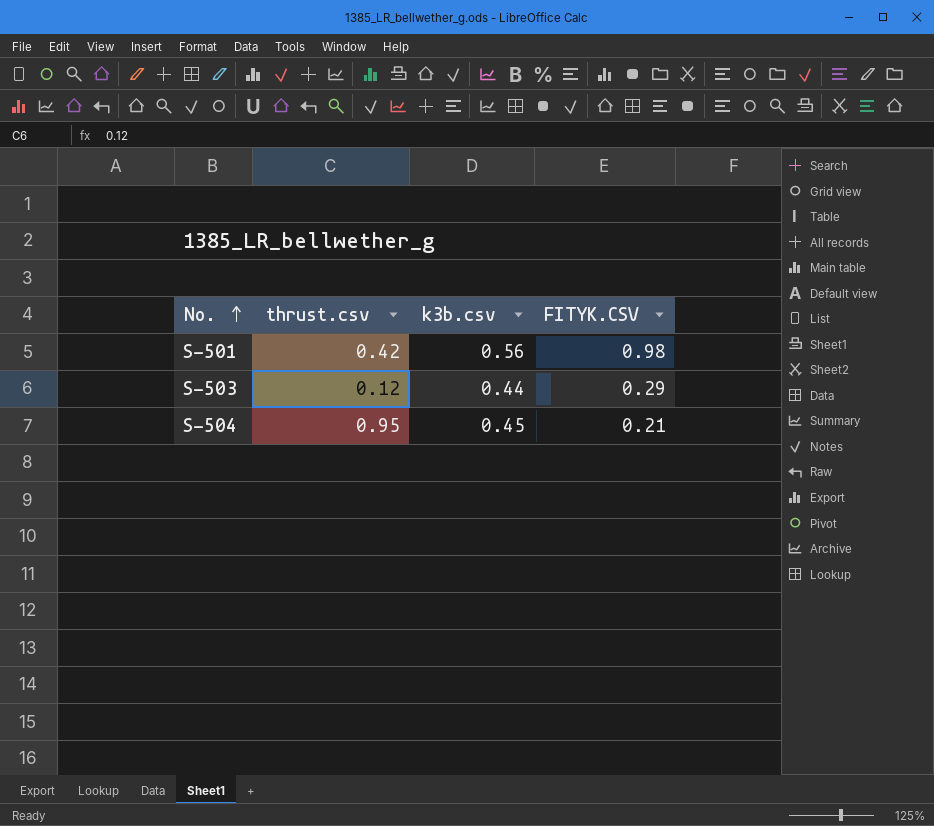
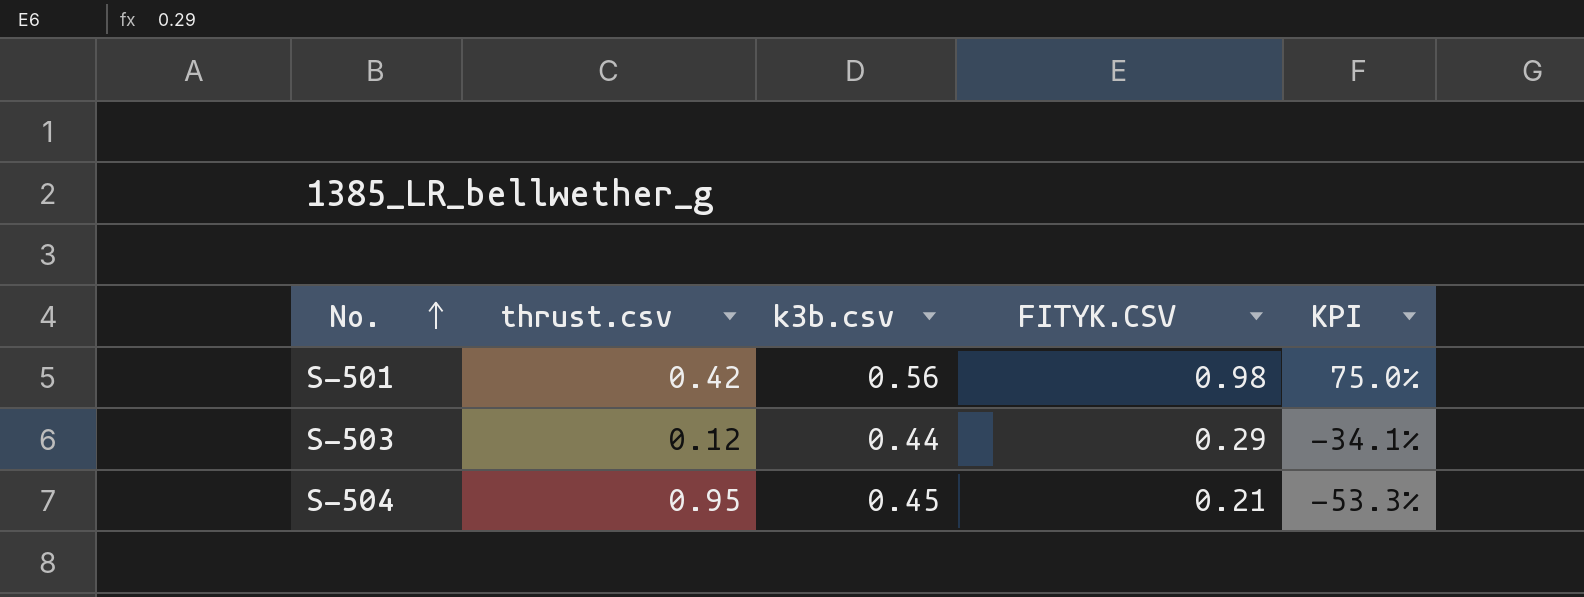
column KPI | formula: none -> ([FITYK.CSV] - [k3b.csv]) / [k3b.csv]

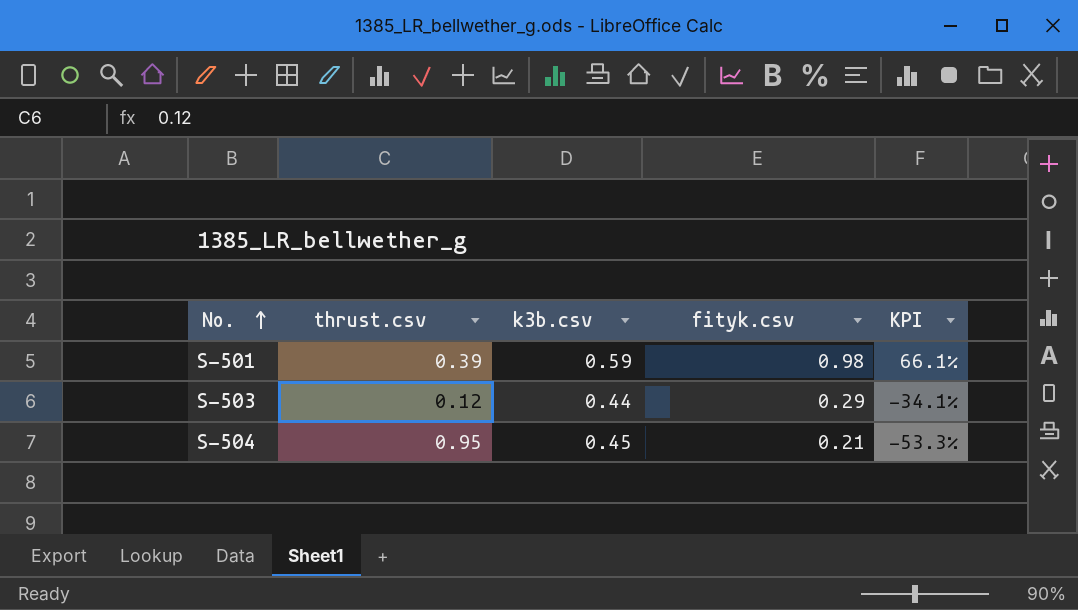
column name: FITYK.CSV -> fityk.csv
S-501 | thrust.csv: 0.42 -> 0.39
S-501 | k3b.csv: 0.56 -> 0.59
S-501 | KPI: 75.0% -> 66.1%

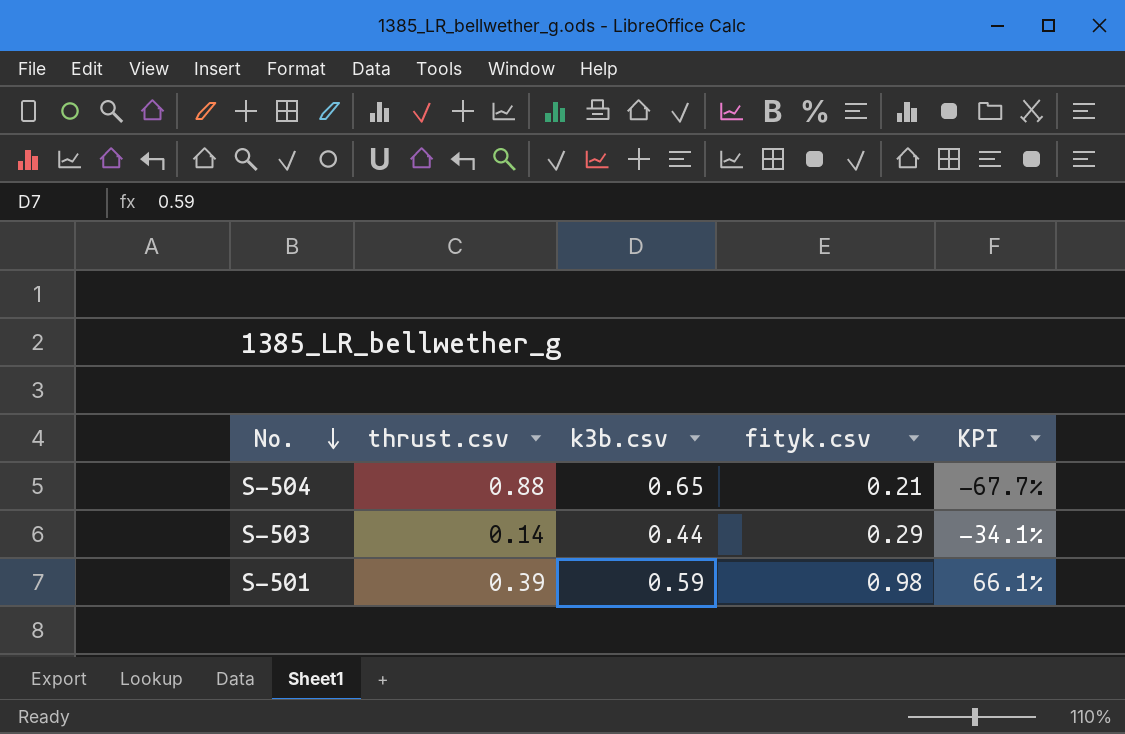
row order: No. ascending -> No. descending
S-504 | thrust.csv: 0.95 -> 0.88
S-504 | k3b.csv: 0.45 -> 0.65
S-504 | KPI: -53.3% -> -67.7%
S-503 | thrust.csv: 0.12 -> 0.14

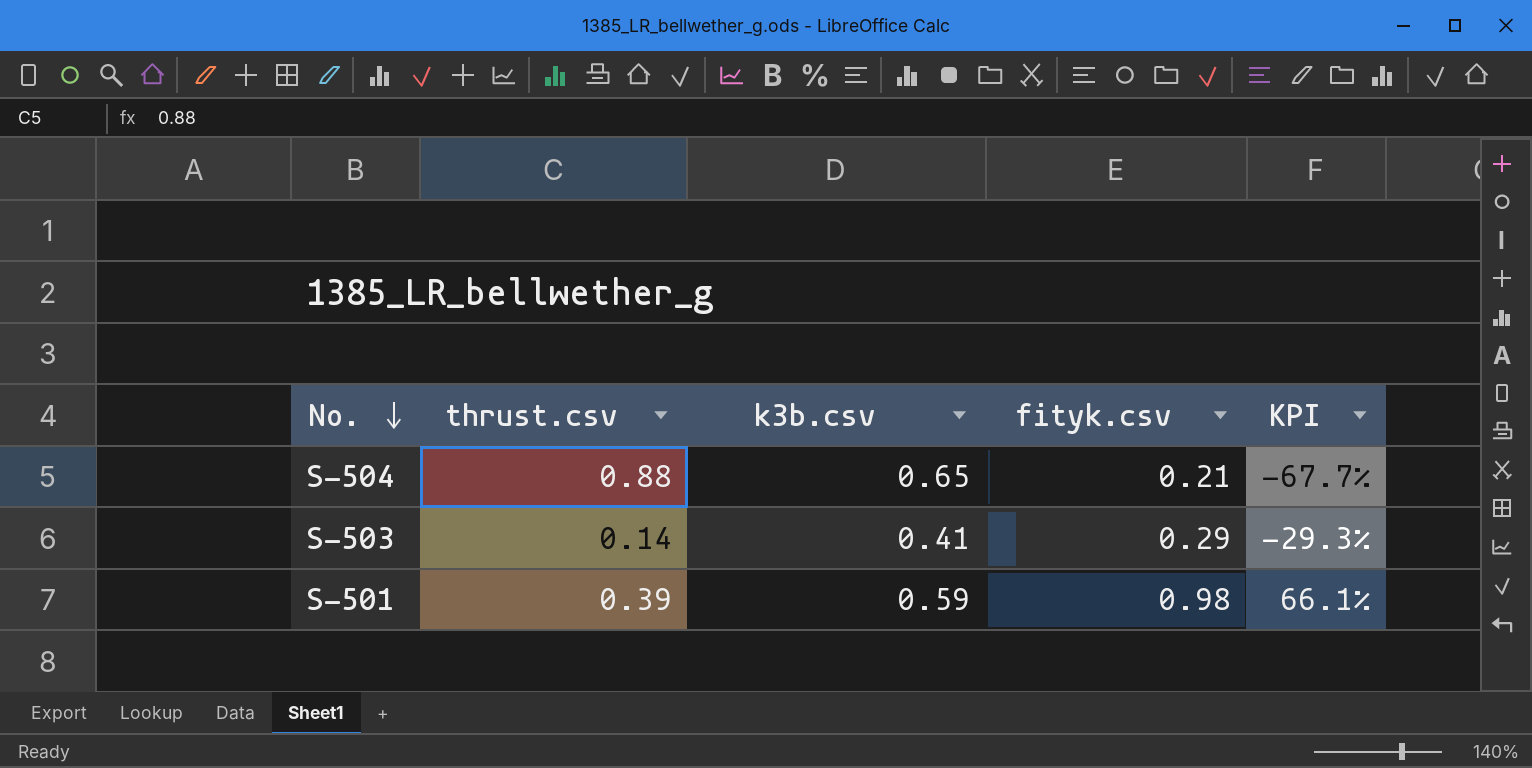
S-503 | k3b.csv: 0.44 -> 0.41
S-503 | KPI: -34.1% -> -29.3%

